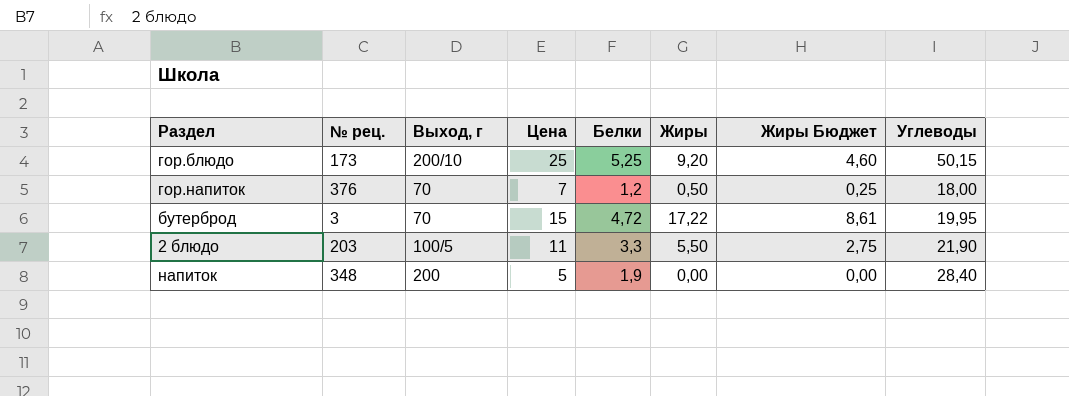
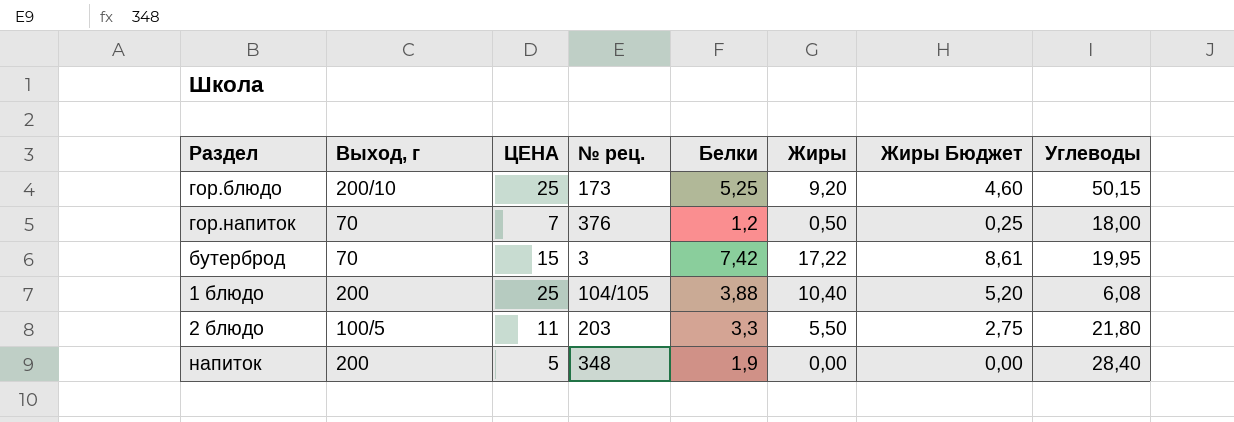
column name: Цена -> ЦЕНА
column № рец. | position: 2 -> 4
бутерброд | Белки: 4,72 -> 7,42
row 1 блюдо: none -> 200 | 25 | 104/105 | 3,88 | 10,40 | 5,20 | 6,08
2 блюдо | Углеводы: 21,90 -> 21,80

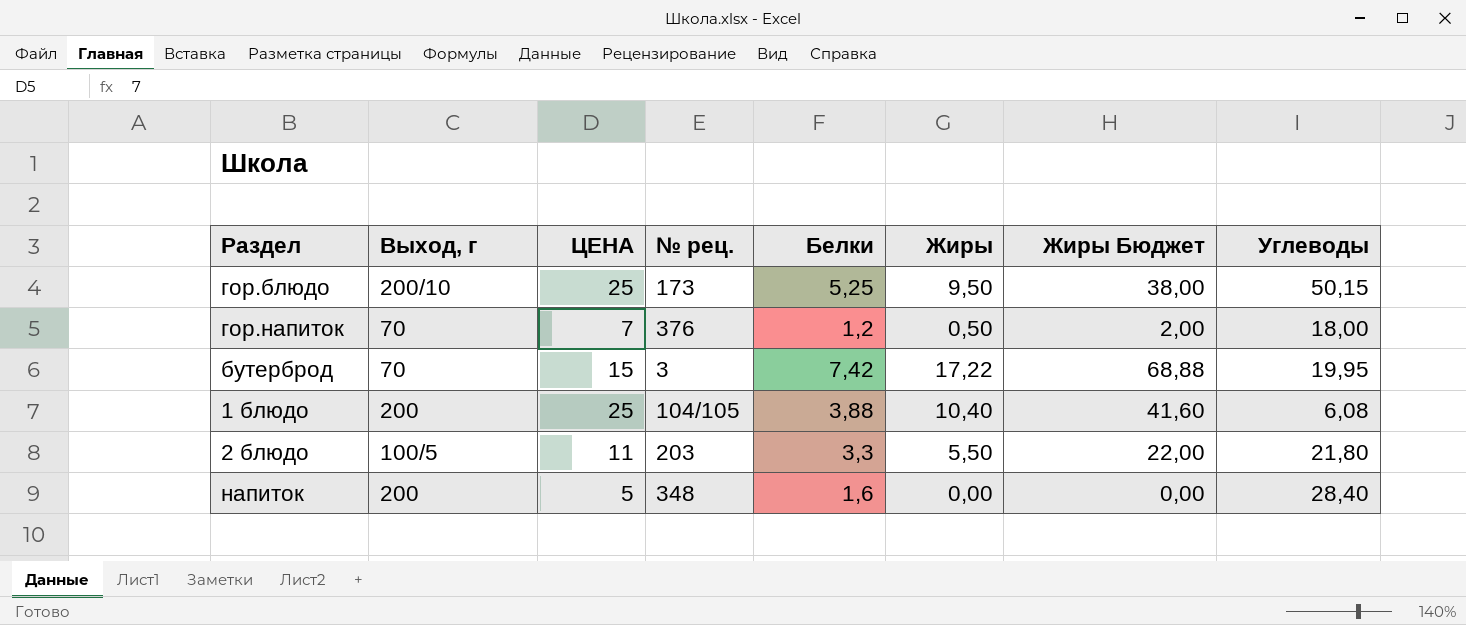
column Жиры Бюджет | formula: [Жиры] * 0,5 -> [Жиры] * 4
гор.блюдо | Жиры: 9,20 -> 9,50
напиток | Белки: 1,9 -> 1,6

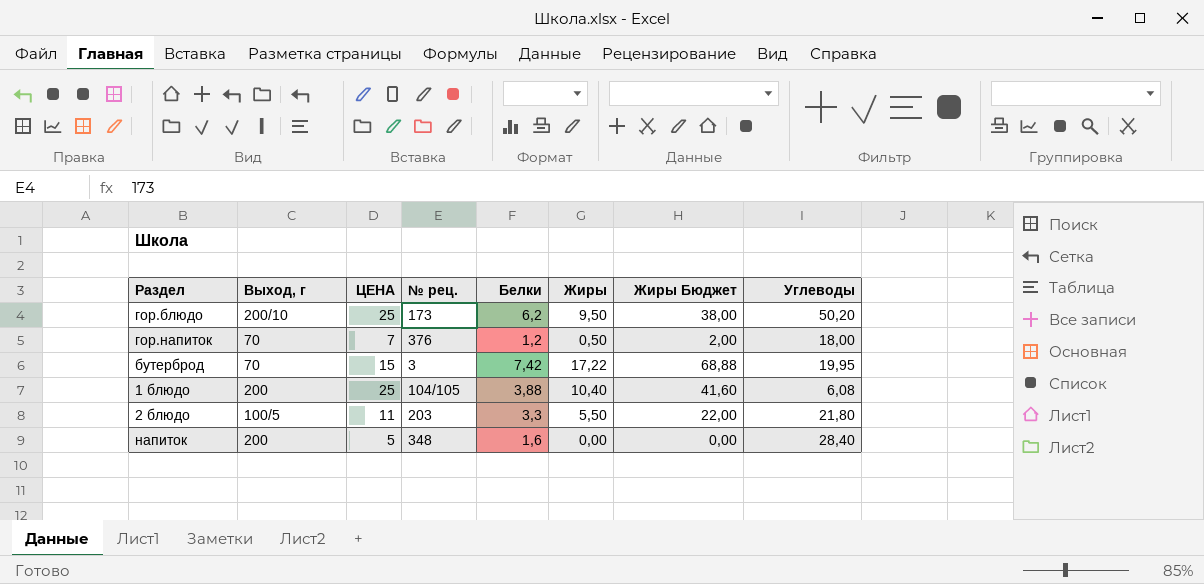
гор.блюдо | Белки: 5,25 -> 6,2
гор.блюдо | Углеводы: 50,15 -> 50,20

